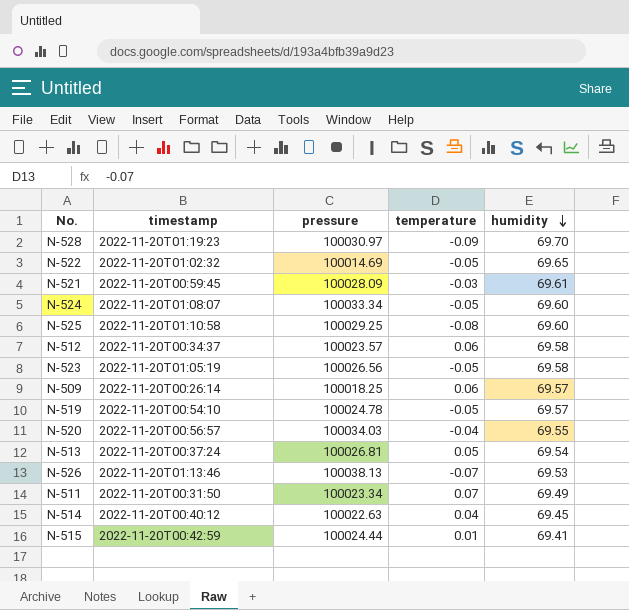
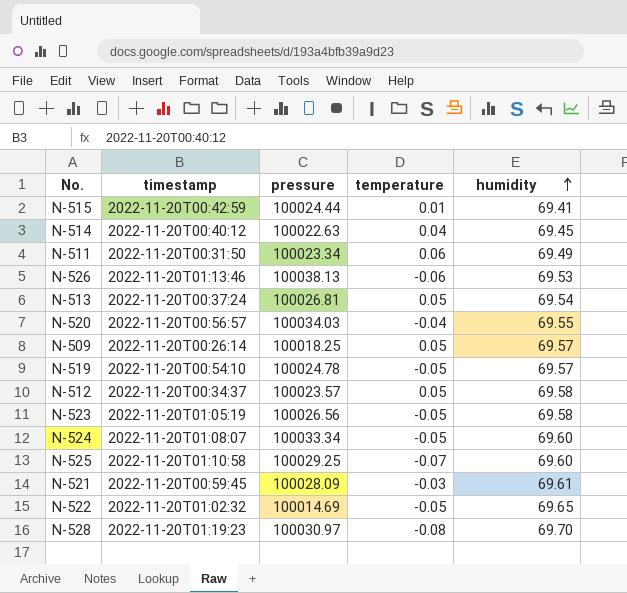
row order: humidity descending -> humidity ascending
N-511 | temperature: 0.07 -> 0.06
N-526 | temperature: -0.07 -> -0.06
N-509 | temperature: 0.06 -> 0.05
N-512 | temperature: 0.06 -> 0.05
N-525 | temperature: -0.08 -> -0.07
N-528 | temperature: -0.09 -> -0.08

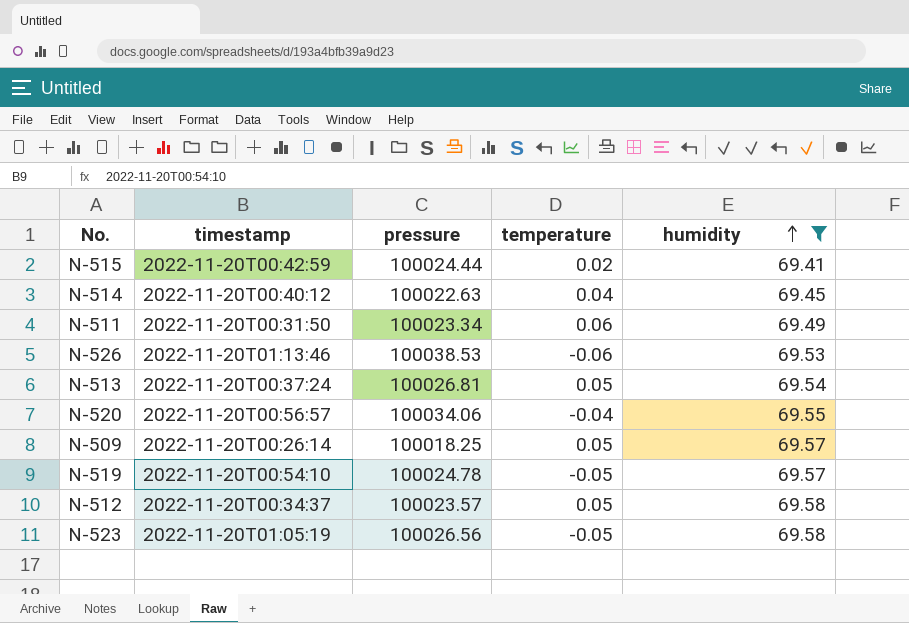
filter: none -> humidity <= 69.58
N-515 | temperature: 0.01 -> 0.02
N-526 | pressure: 100038.13 -> 100038.53
N-520 | pressure: 100034.03 -> 100034.06

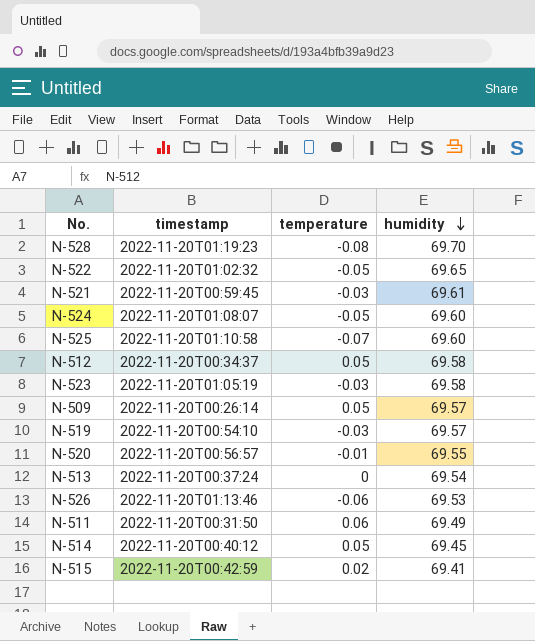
filter: humidity <= 69.58 -> none
row order: humidity ascending -> humidity descending
column pressure | position: 3 -> none
N-523 | temperature: -0.05 -> -0.03
N-519 | temperature: -0.05 -> -0.03
N-520 | temperature: -0.04 -> -0.01
N-513 | temperature: 0.05 -> 0
N-514 | temperature: 0.04 -> 0.05

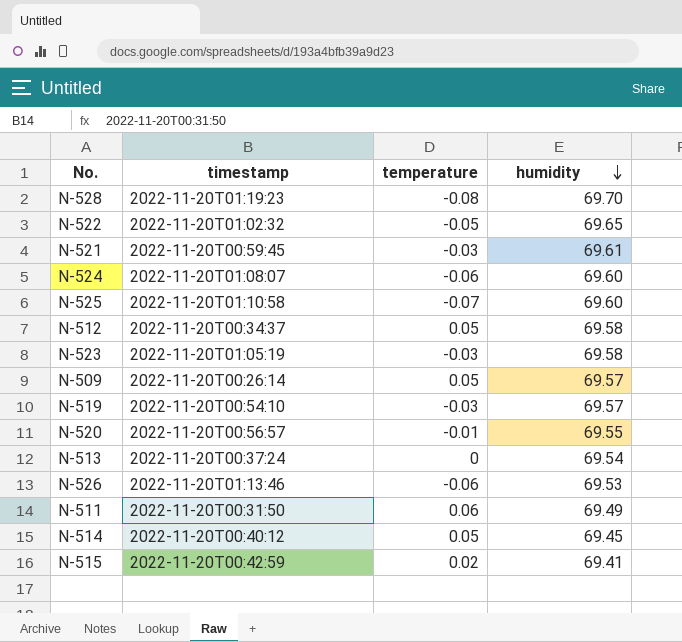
N-524 | temperature: -0.05 -> -0.06

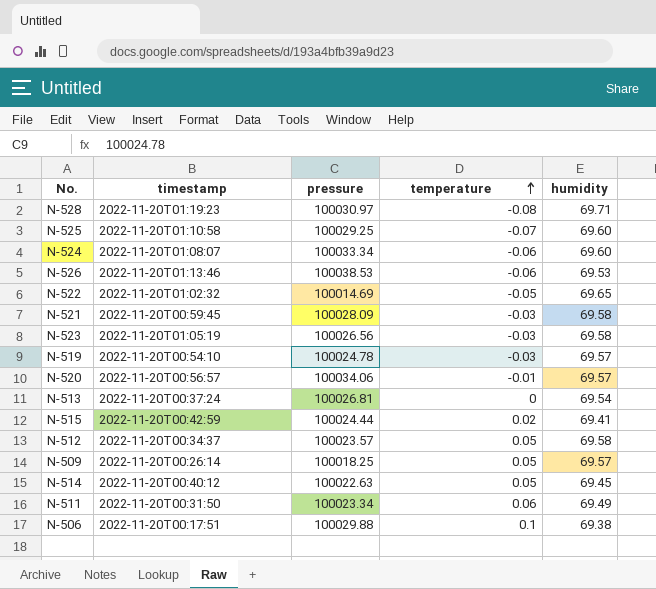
row order: humidity descending -> temperature ascending
column pressure | position: none -> 3
N-528 | humidity: 69.70 -> 69.71
N-521 | humidity: 69.61 -> 69.58
N-520 | humidity: 69.55 -> 69.57
row N-506: none -> 2022-11-20T00:17:51 | 100029.88 | 0.1 | 69.38

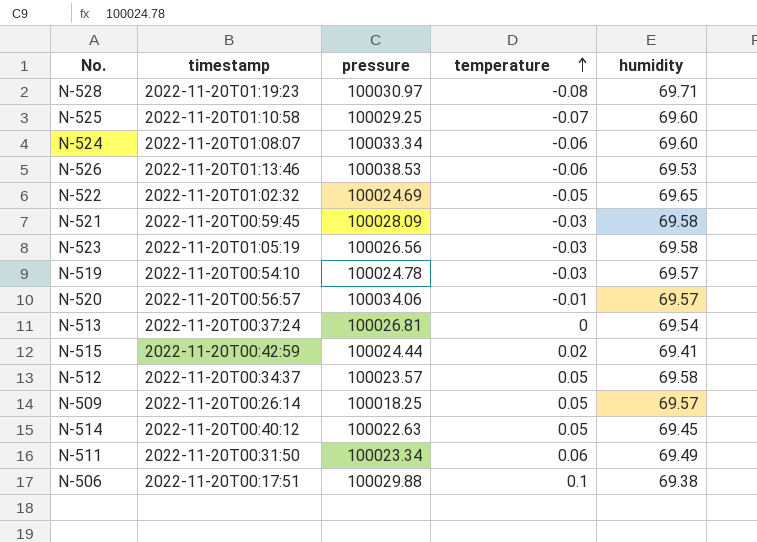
N-522 | pressure: 100014.69 -> 100024.69

